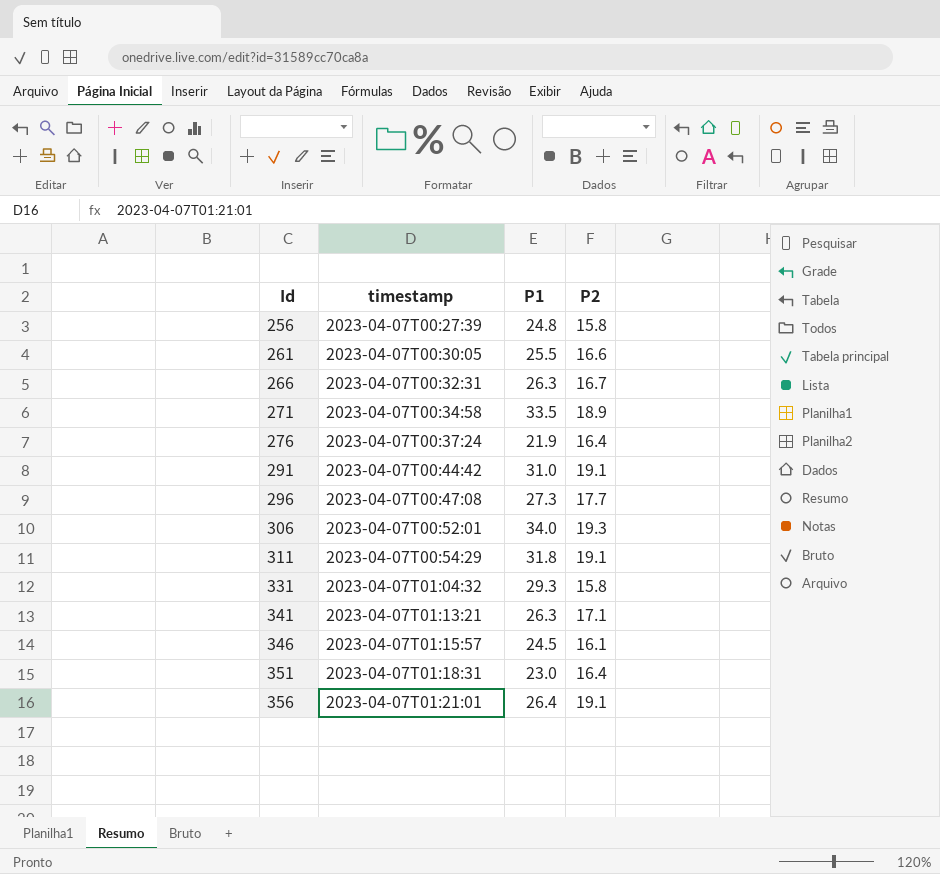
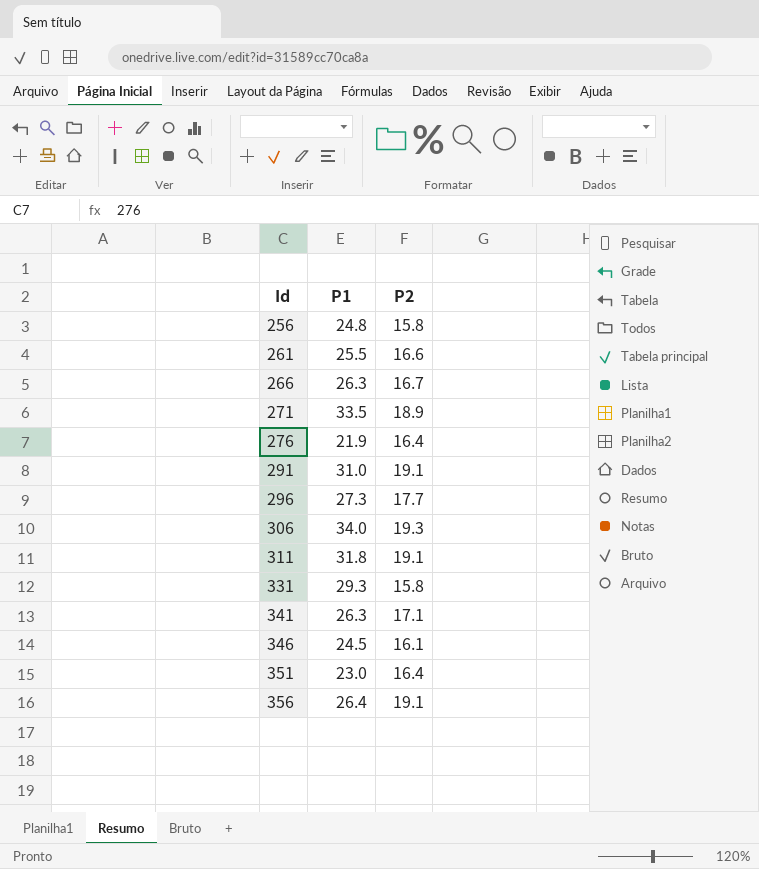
column timestamp | position: 2 -> none

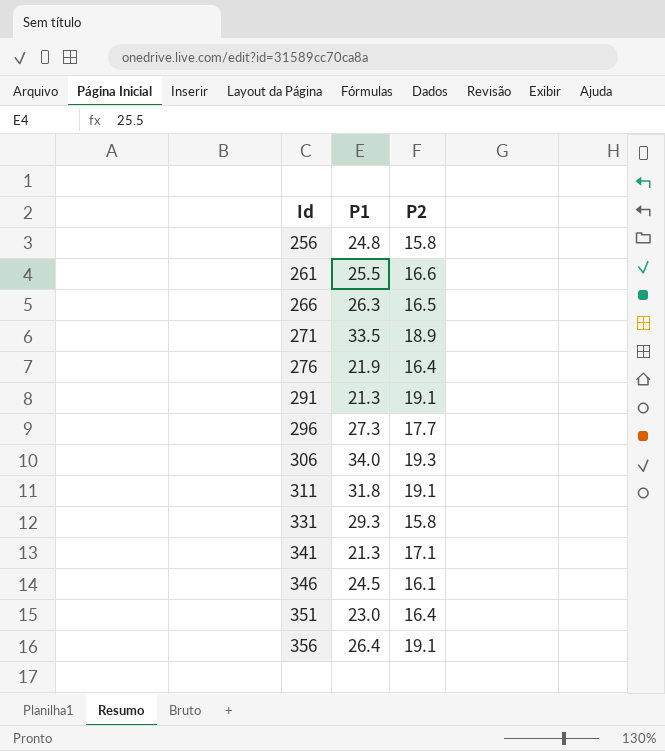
266 | P2: 16.7 -> 16.5
291 | P1: 31.0 -> 21.3
341 | P1: 26.3 -> 21.3

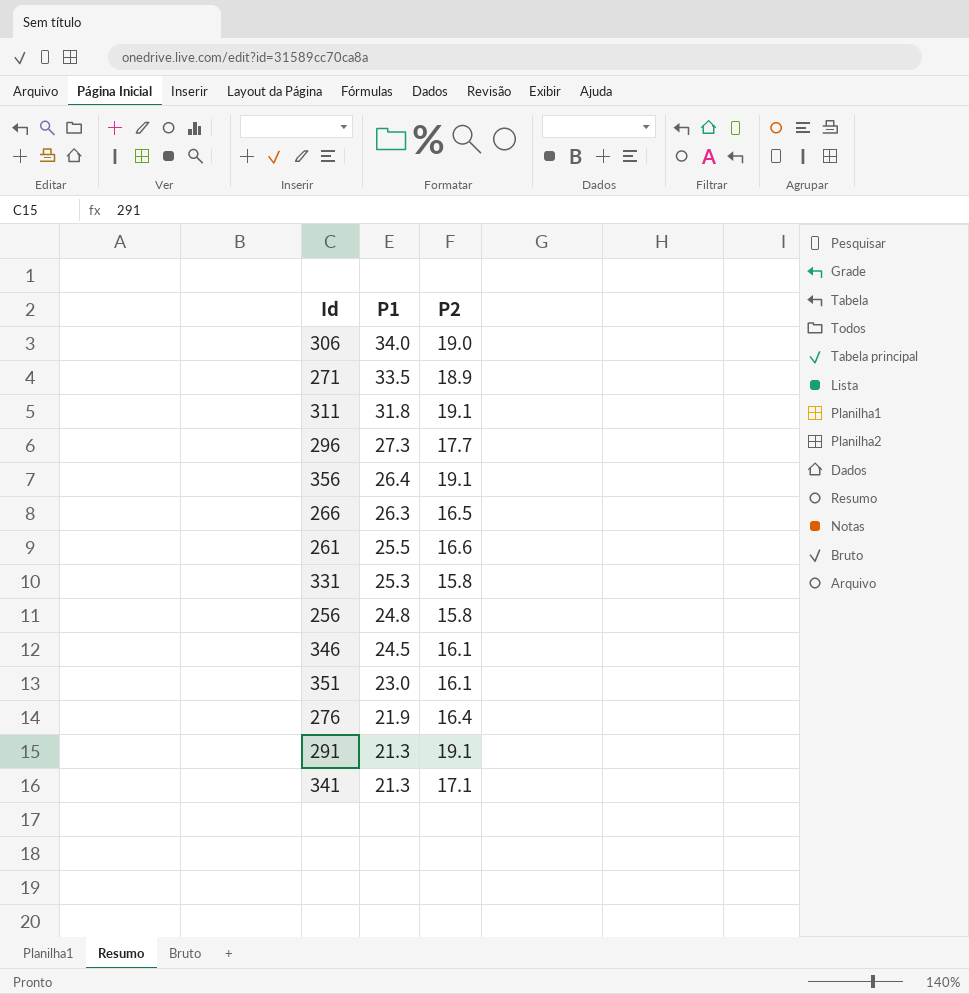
row order: Id ascending -> P1 descending
306 | P2: 19.3 -> 19.0
331 | P1: 29.3 -> 25.3
351 | P2: 16.4 -> 16.1

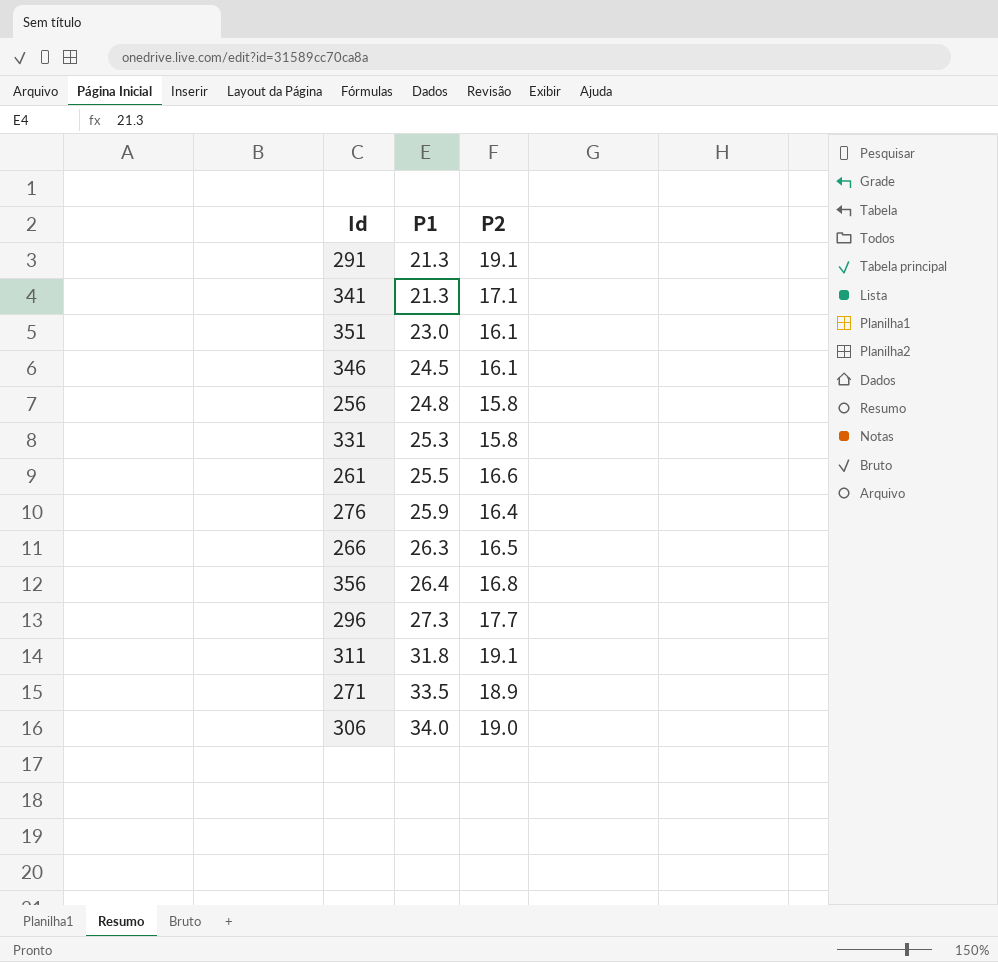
row order: P1 descending -> P1 ascending
276 | P1: 21.9 -> 25.9
356 | P2: 19.1 -> 16.8

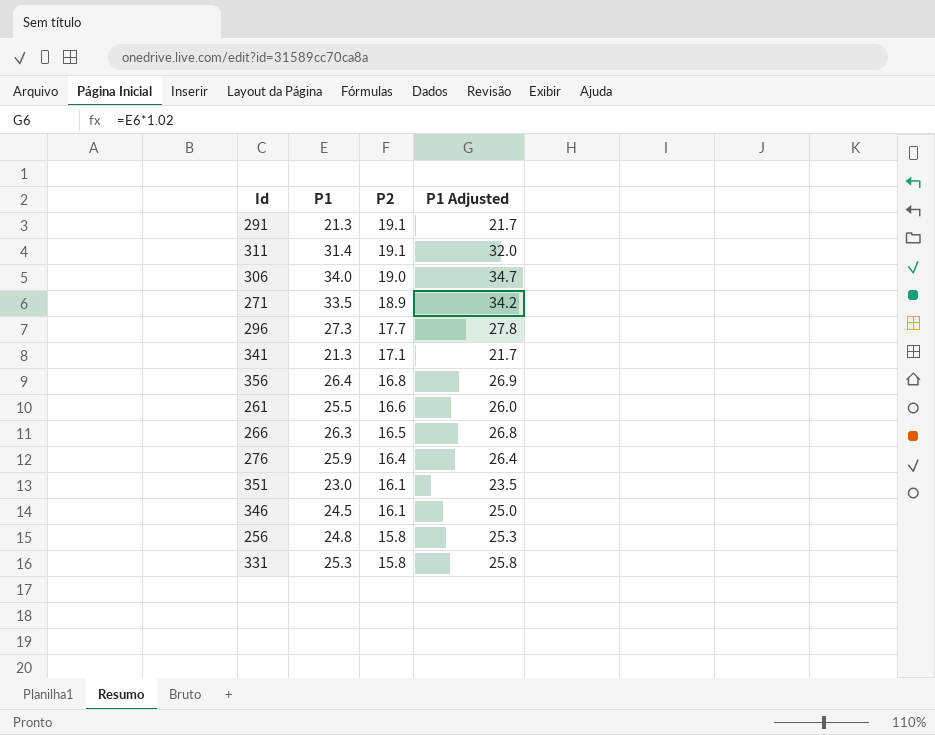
row order: P1 ascending -> P2 descending
column P1 Adjusted | formula: none -> [P1] * 1.02
311 | P1: 31.8 -> 31.4

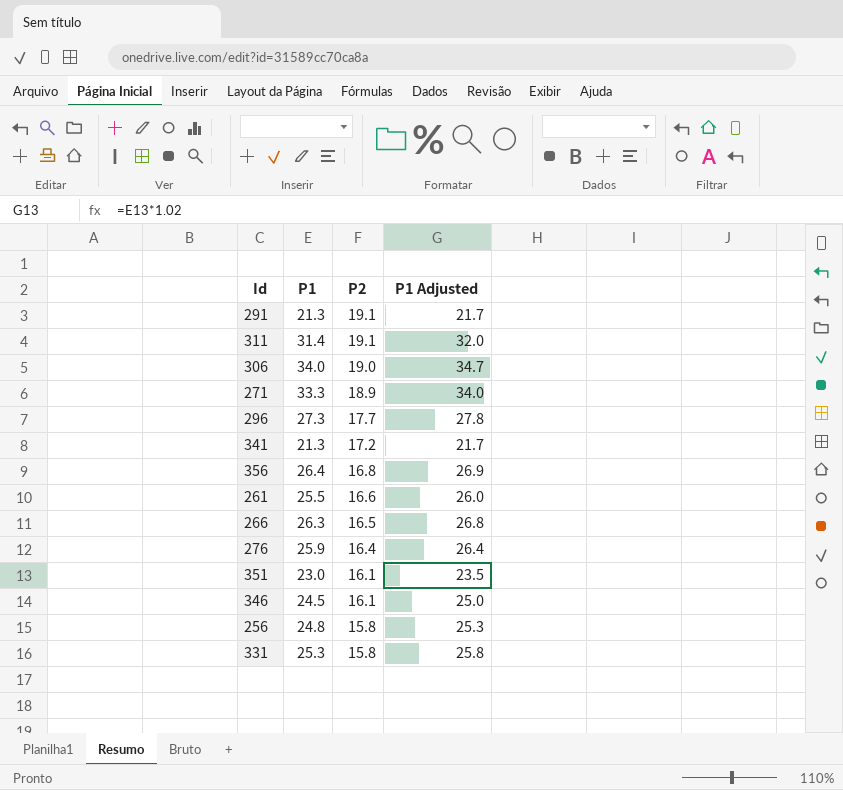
271 | P1: 33.5 -> 33.3
271 | P1 Adjusted: 34.2 -> 34.0
341 | P2: 17.1 -> 17.2

